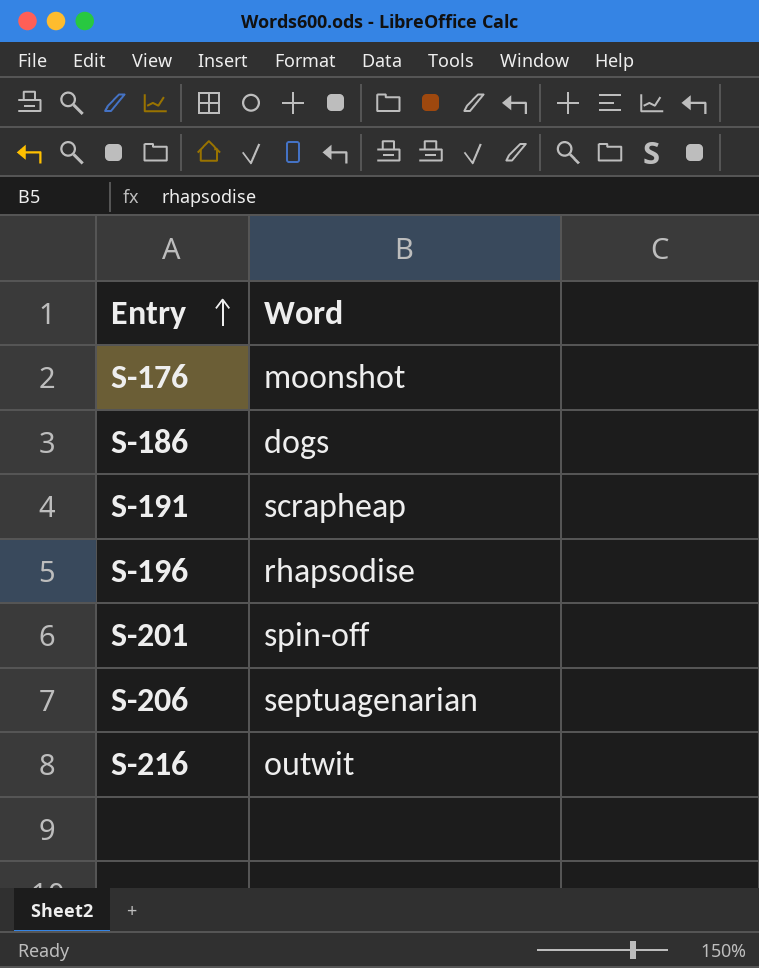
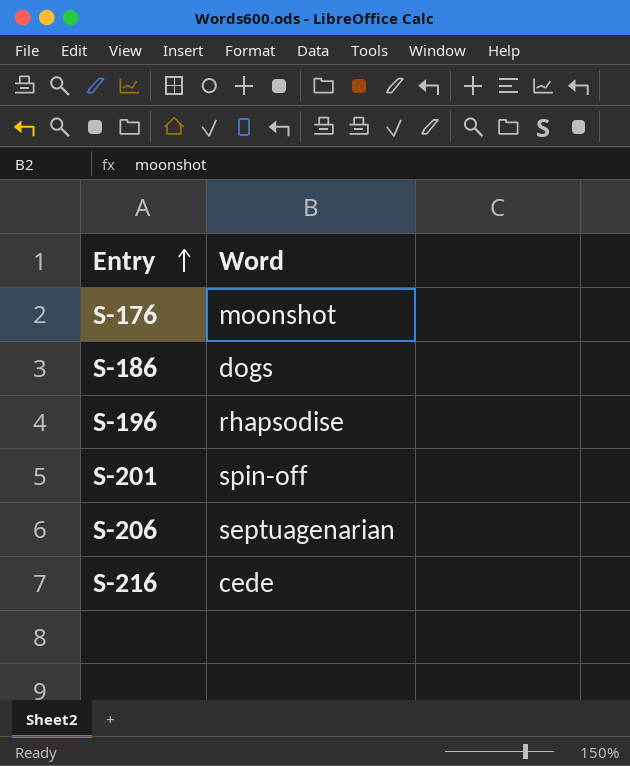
row S-191: scrapheap -> none
S-216 | Word: outwit -> cede

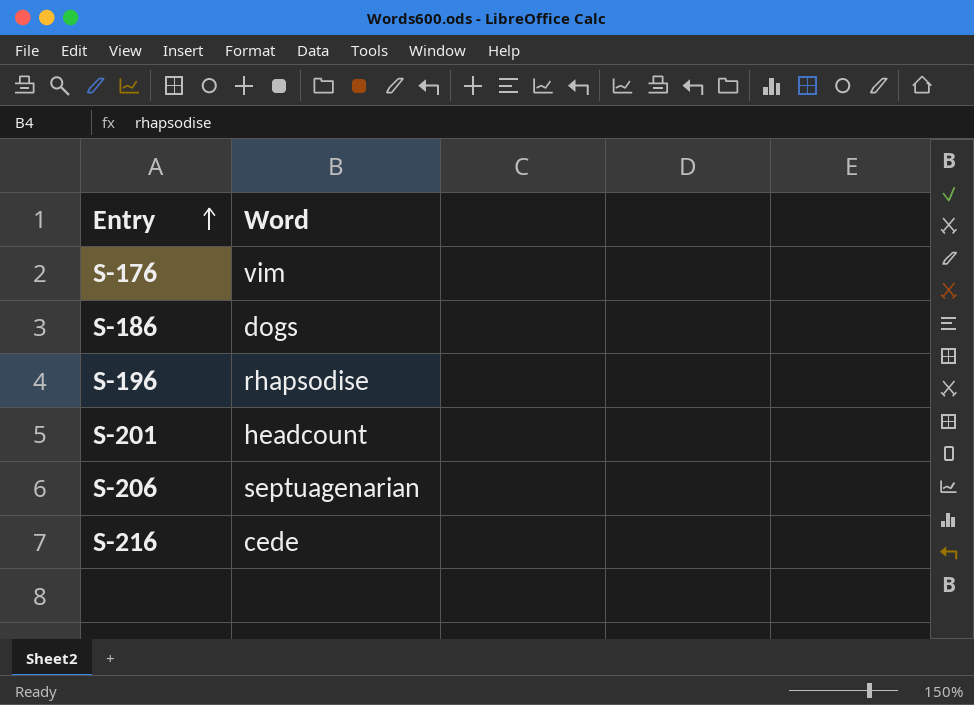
S-176 | Word: moonshot -> vim
S-201 | Word: spin-off -> headcount

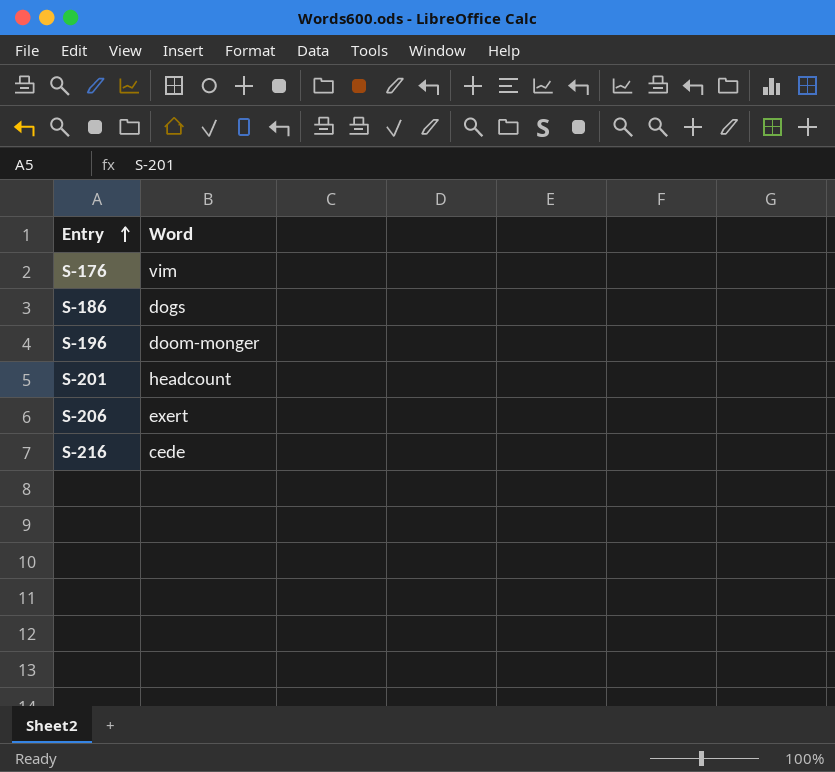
S-196 | Word: rhapsodise -> doom-monger
S-206 | Word: septuagenarian -> exert

